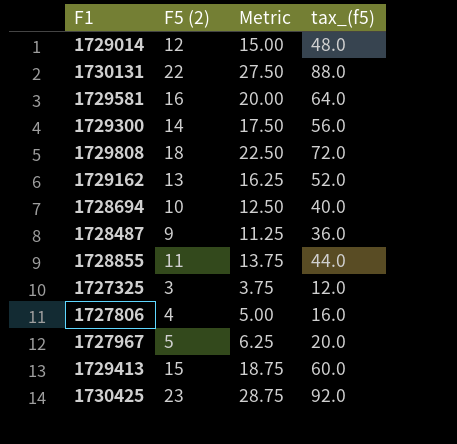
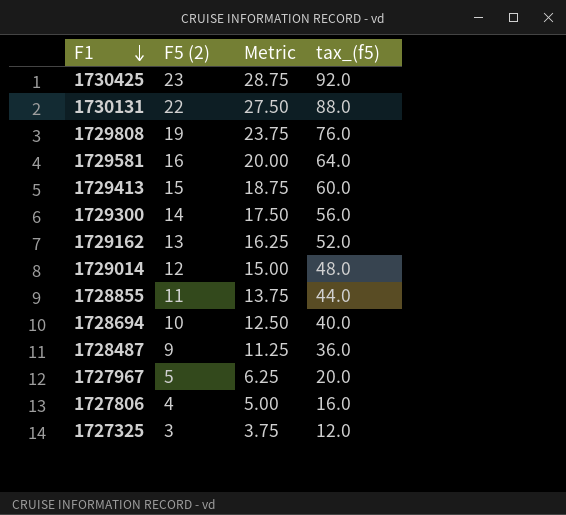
row order: none -> F1 descending
1729808 | F5 (2): 18 -> 19
1729808 | Metric: 22.50 -> 23.75
1729808 | tax_(f5): 72.0 -> 76.0

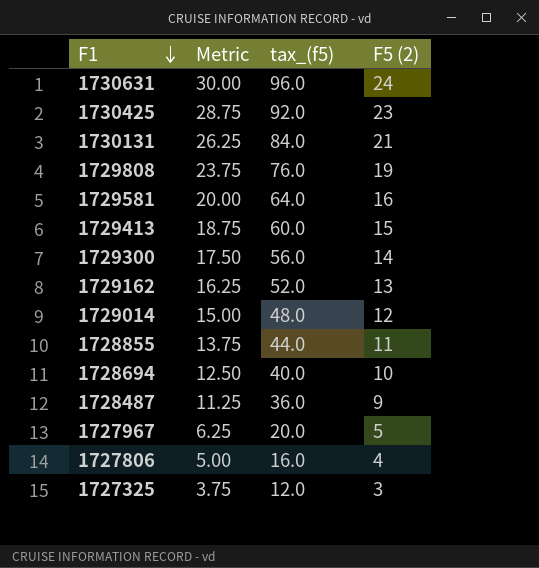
column F5 (2) | position: 2 -> 4
row 1730631: none -> 30.00 | 96.0 | 24
1730131 | Metric: 27.50 -> 26.25
1730131 | tax_(f5): 88.0 -> 84.0
1730131 | F5 (2): 22 -> 21

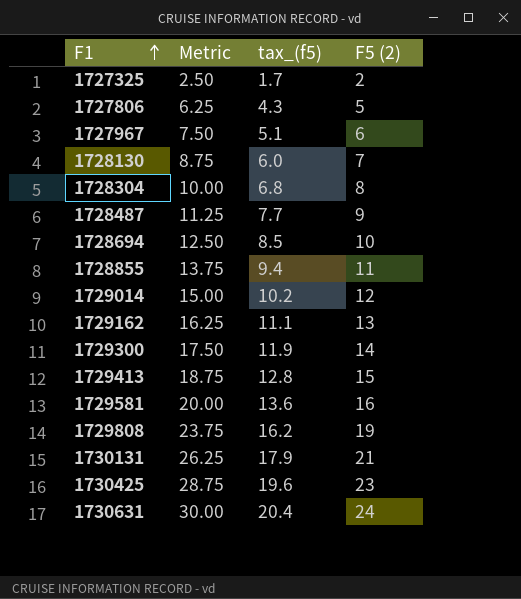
row order: F1 descending -> F1 ascending
column tax_(f5) | formula: [F5 (2)] * 4 -> [F5 (2)] * 0.85
1727325 | Metric: 3.75 -> 2.50
1727325 | F5 (2): 3 -> 2
1727806 | Metric: 5.00 -> 6.25
1727806 | F5 (2): 4 -> 5
1727967 | Metric: 6.25 -> 7.50
1727967 | F5 (2): 5 -> 6
row 1728130: none -> 8.75 | 6.0 | 7
row 1728304: none -> 10.00 | 6.8 | 8

